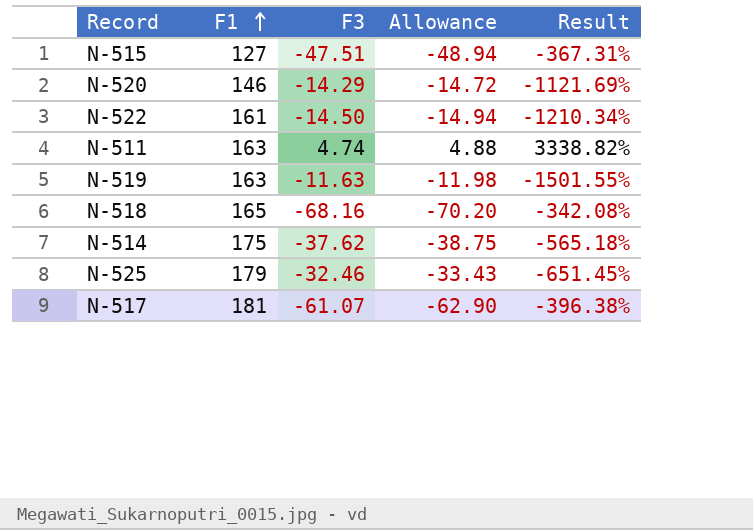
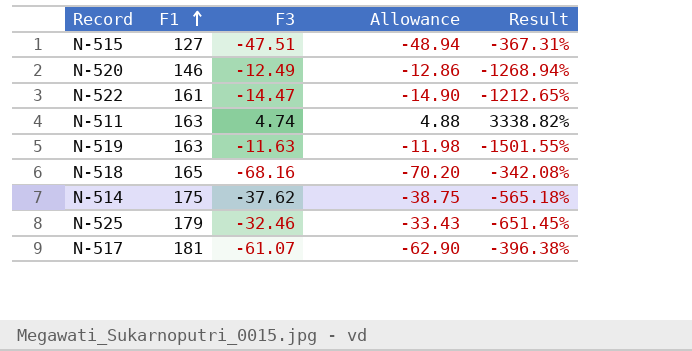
N-520 | F3: -14.29 -> -12.49
N-520 | Allowance: -14.72 -> -12.86
N-520 | Result: -1121.69% -> -1268.94%
N-522 | F3: -14.50 -> -14.47
N-522 | Allowance: -14.94 -> -14.90
N-522 | Result: -1210.34% -> -1212.65%

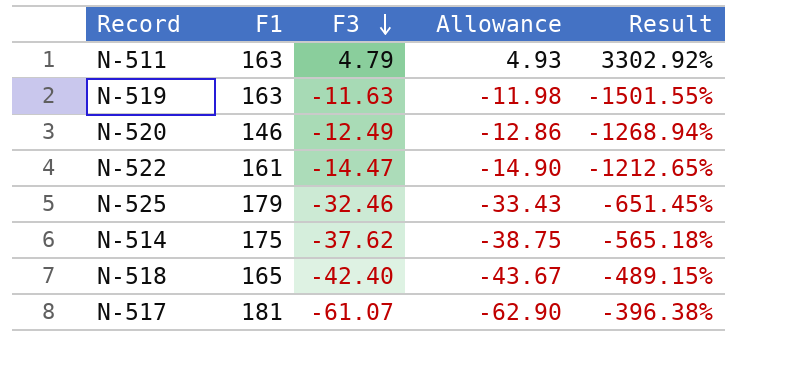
row order: F1 ascending -> F3 descending
row N-515: 127 | -47.51 | -48.94 | -367.31% -> none
N-511 | F3: 4.74 -> 4.79
N-511 | Allowance: 4.88 -> 4.93
N-511 | Result: 3338.82% -> 3302.92%
N-518 | F3: -68.16 -> -42.40
N-518 | Allowance: -70.20 -> -43.67
N-518 | Result: -342.08% -> -489.15%

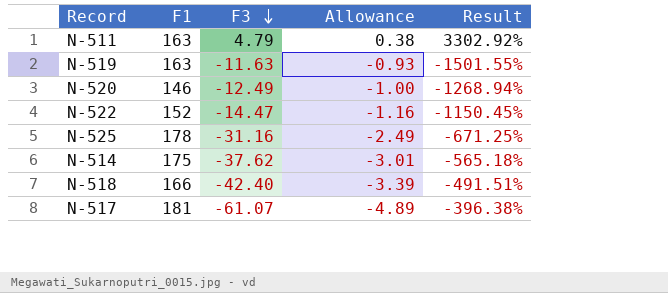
column Allowance | formula: [F3] * 1.03 -> [F3] * 0.08
N-522 | F1: 161 -> 152
N-522 | Result: -1212.65% -> -1150.45%
N-525 | F1: 179 -> 178
N-525 | F3: -32.46 -> -31.16
N-525 | Result: -651.45% -> -671.25%
N-518 | F1: 165 -> 166
N-518 | Result: -489.15% -> -491.51%

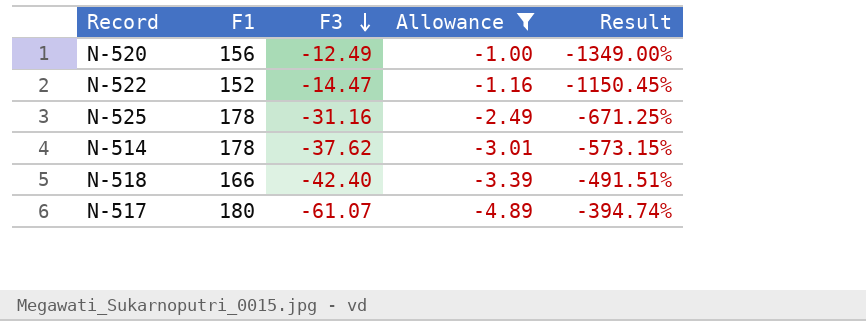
filter: none -> Allowance <= -1.00
N-520 | F1: 146 -> 156
N-520 | Result: -1268.94% -> -1349.00%
N-514 | F1: 175 -> 178
N-514 | Result: -565.18% -> -573.15%
N-517 | F1: 181 -> 180
N-517 | Result: -396.38% -> -394.74%

